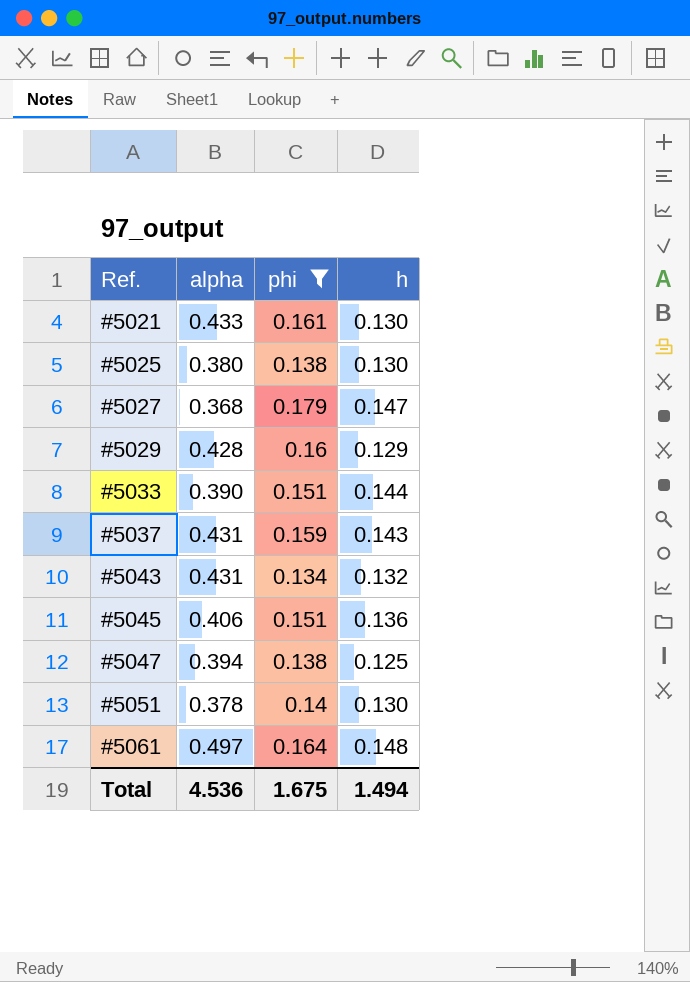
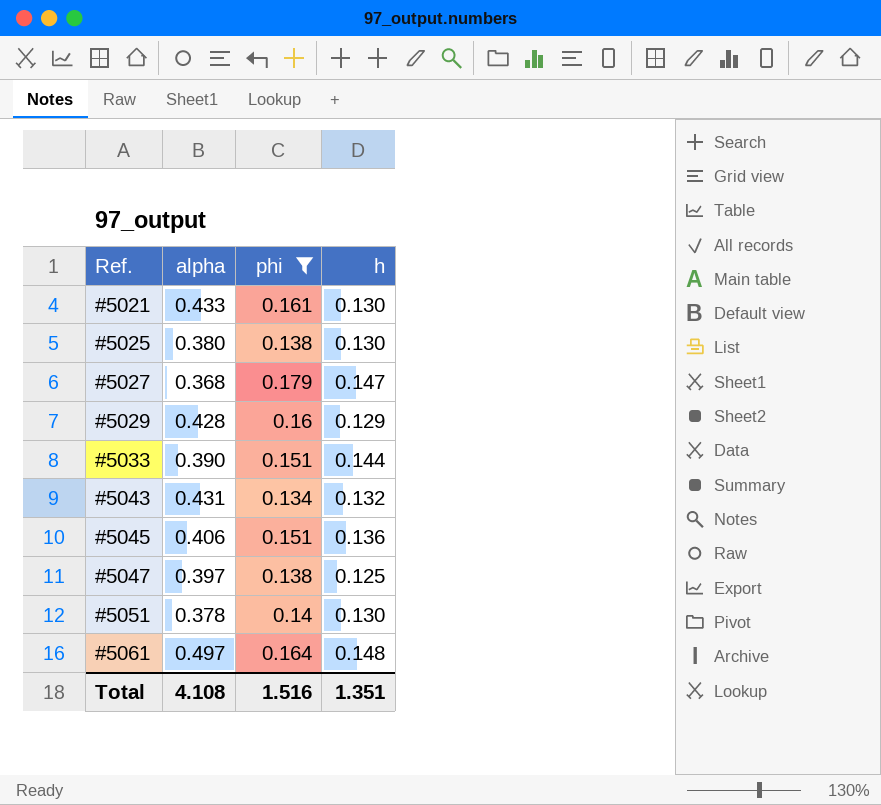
row #5037: 0.431 | 0.159 | 0.143 -> none
#5047 | alpha: 0.394 -> 0.397
Total | alpha: 4.536 -> 4.108
Total | phi: 1.675 -> 1.516
Total | h: 1.494 -> 1.351

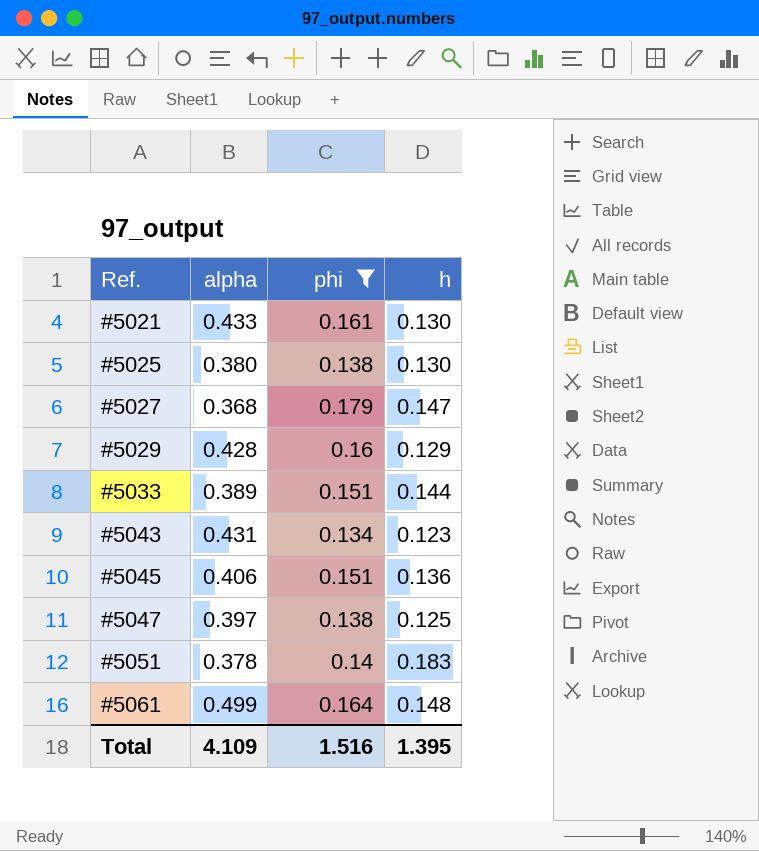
#5033 | alpha: 0.390 -> 0.389
#5043 | h: 0.132 -> 0.123
#5051 | h: 0.130 -> 0.183
#5061 | alpha: 0.497 -> 0.499
Total | alpha: 4.108 -> 4.109
Total | h: 1.351 -> 1.395

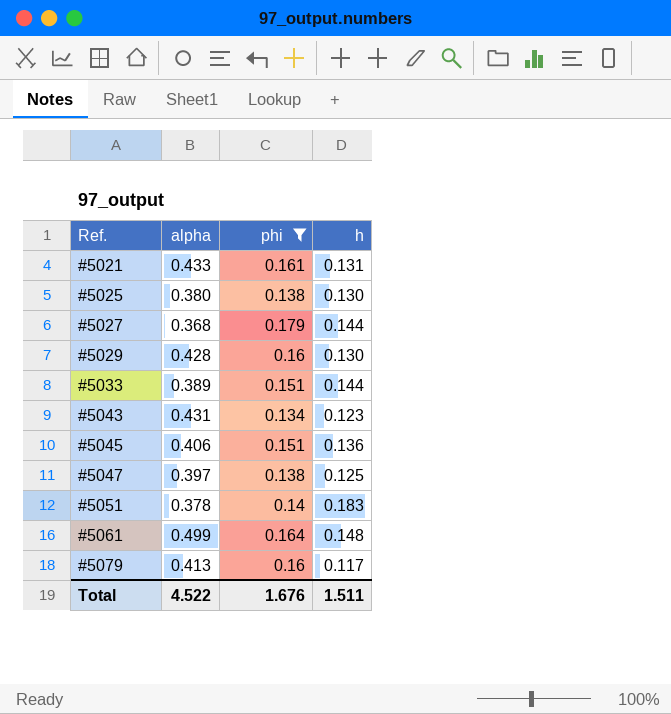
#5021 | h: 0.130 -> 0.131
#5027 | h: 0.147 -> 0.144
#5029 | h: 0.129 -> 0.130
row #5079: none -> 0.413 | 0.16 | 0.117
Total | alpha: 4.109 -> 4.522
Total | phi: 1.516 -> 1.676
Total | h: 1.395 -> 1.511

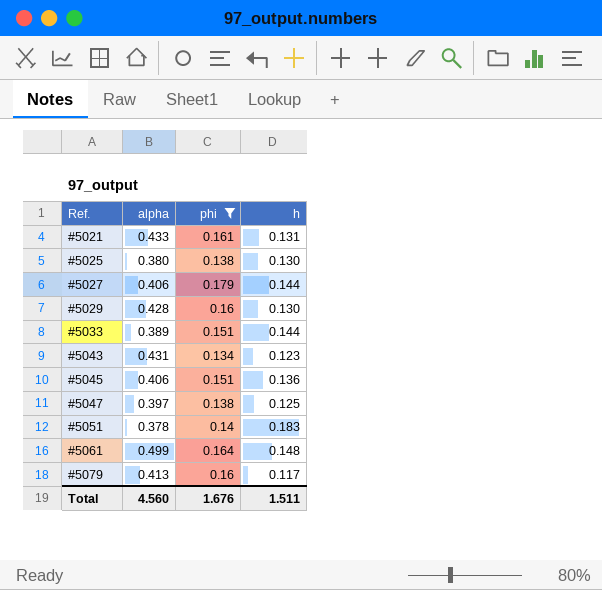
#5027 | alpha: 0.368 -> 0.406
Total | alpha: 4.522 -> 4.560

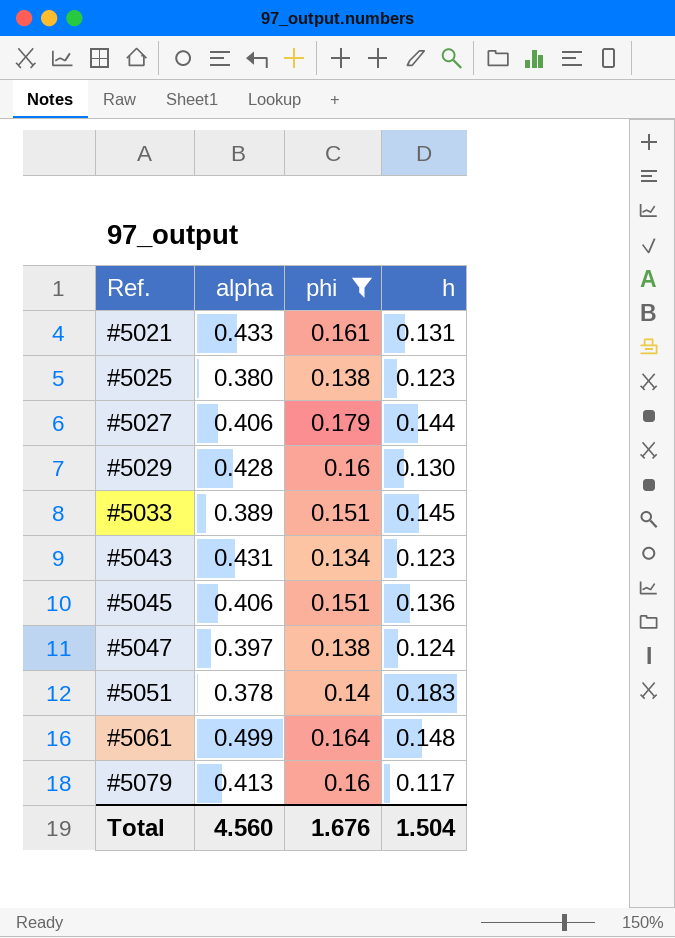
#5025 | h: 0.130 -> 0.123
#5033 | h: 0.144 -> 0.145
#5047 | h: 0.125 -> 0.124
Total | h: 1.511 -> 1.504

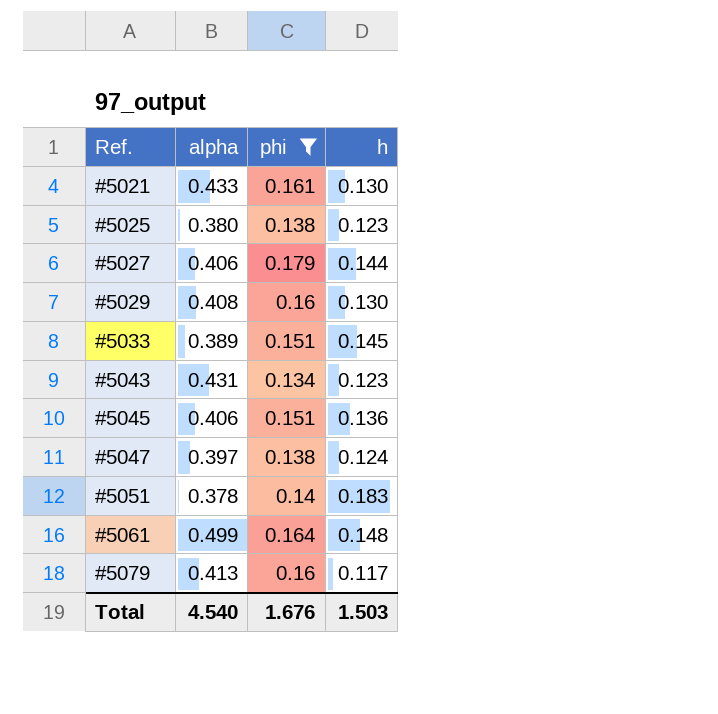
#5021 | h: 0.131 -> 0.130
#5029 | alpha: 0.428 -> 0.408
Total | alpha: 4.560 -> 4.540
Total | h: 1.504 -> 1.503

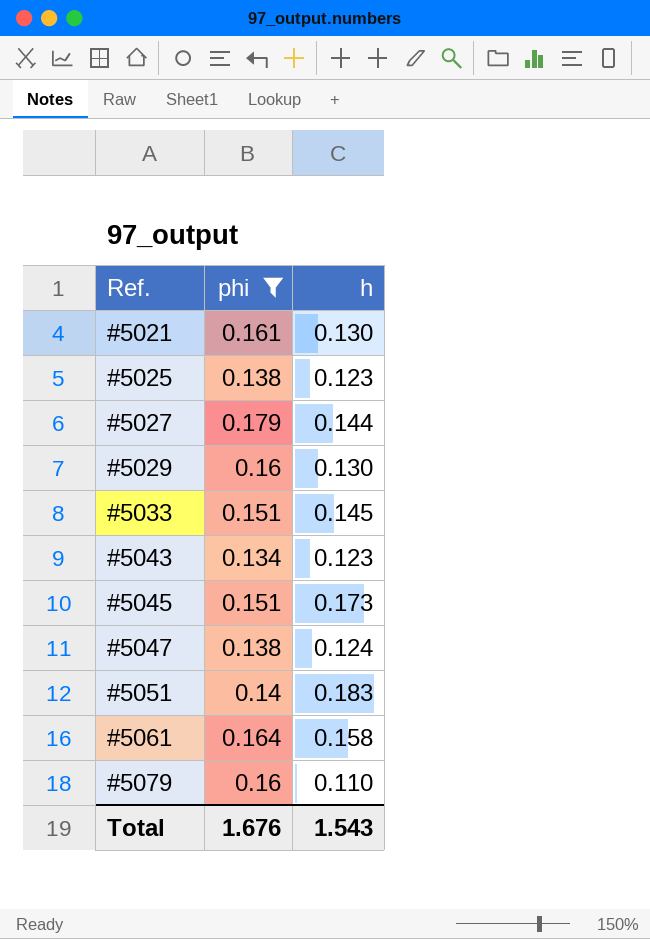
column alpha | position: 2 -> none
#5045 | h: 0.136 -> 0.173
#5061 | h: 0.148 -> 0.158
#5079 | h: 0.117 -> 0.110
Total | h: 1.503 -> 1.543

